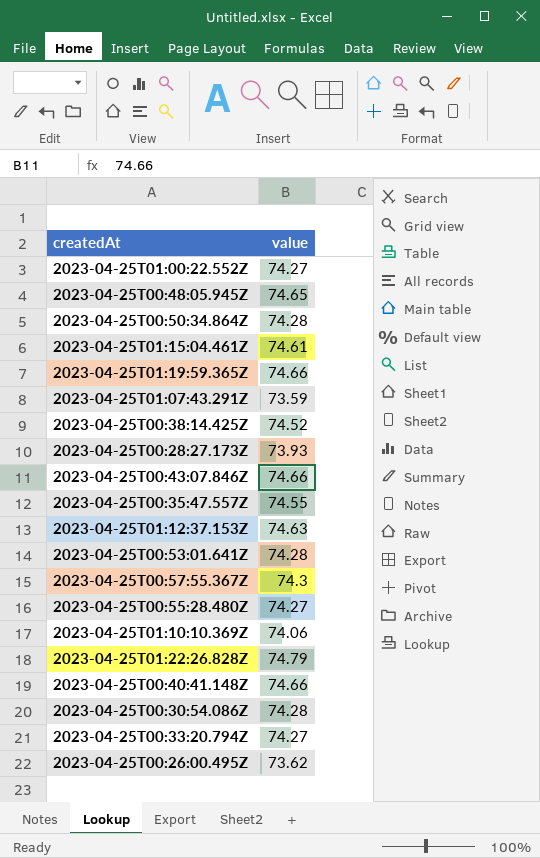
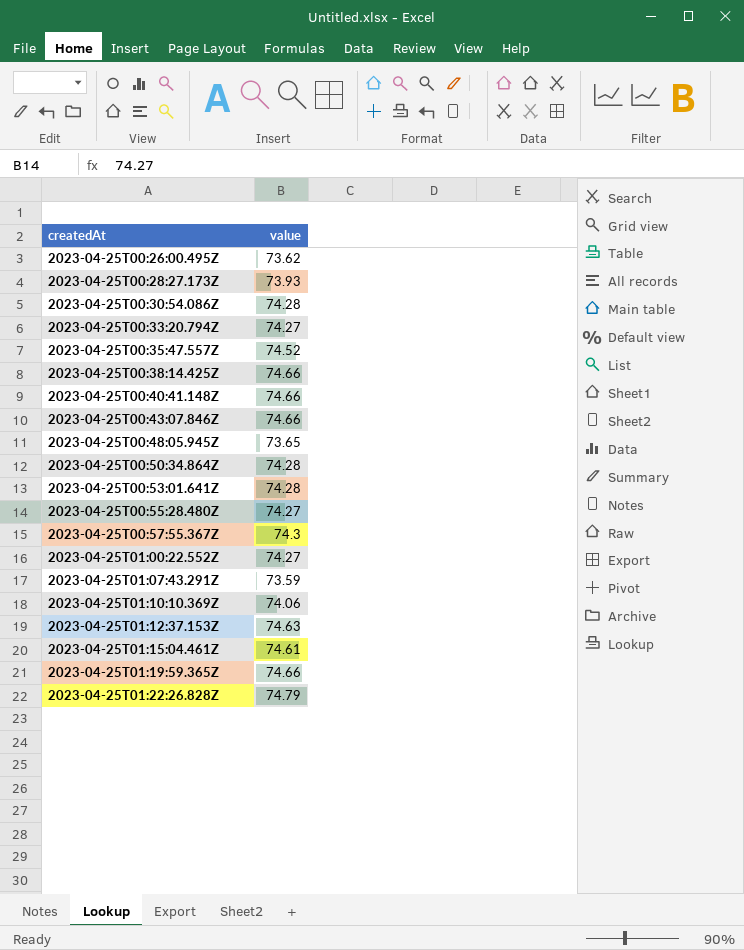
row order: none -> createdAt ascending
2023-04-25T00:35:47.557Z | value: 74.55 -> 74.52
2023-04-25T00:38:14.425Z | value: 74.52 -> 74.66
2023-04-25T00:48:05.945Z | value: 74.65 -> 73.65

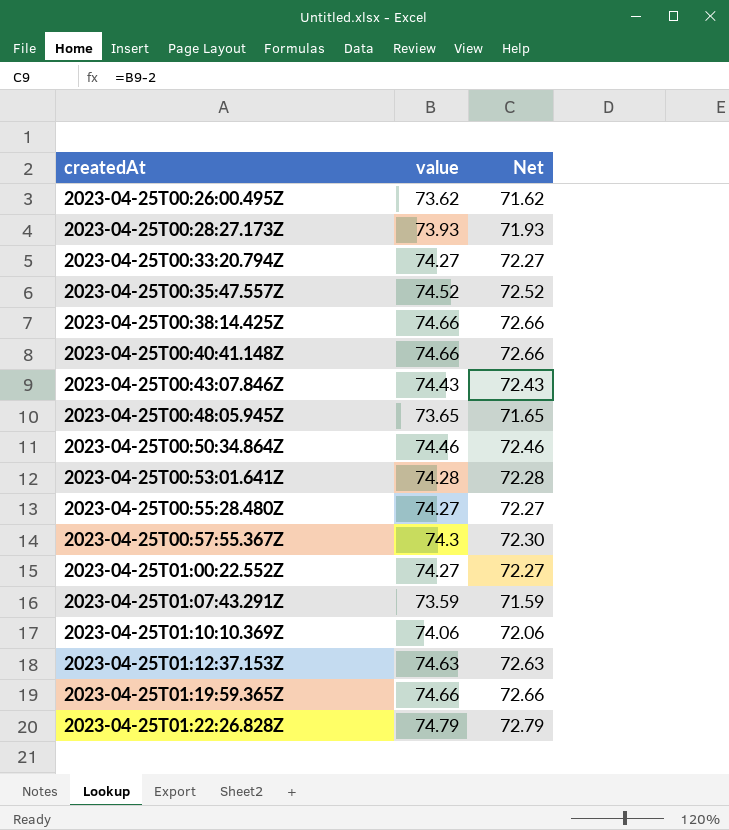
column Net | formula: none -> [value] - 2
row 2023-04-25T00:30:54.086Z: 74.28 -> none
row 2023-04-25T01:15:04.461Z: 74.61 -> none
2023-04-25T00:43:07.846Z | value: 74.66 -> 74.43
2023-04-25T00:50:34.864Z | value: 74.28 -> 74.46

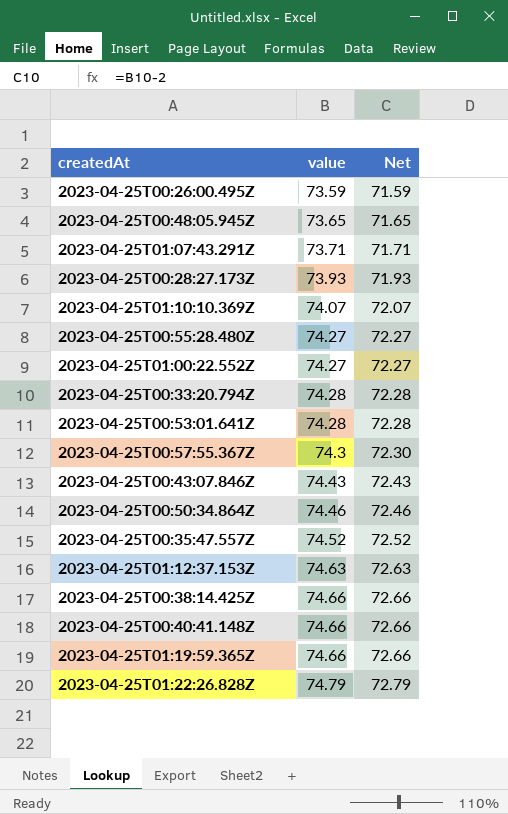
row order: createdAt ascending -> value ascending
2023-04-25T00:26:00.495Z | value: 73.62 -> 73.59
2023-04-25T00:26:00.495Z | Net: 71.62 -> 71.59
2023-04-25T01:07:43.291Z | value: 73.59 -> 73.71
2023-04-25T01:07:43.291Z | Net: 71.59 -> 71.71
2023-04-25T01:10:10.369Z | value: 74.06 -> 74.07
2023-04-25T01:10:10.369Z | Net: 72.06 -> 72.07
2023-04-25T00:33:20.794Z | value: 74.27 -> 74.28
2023-04-25T00:33:20.794Z | Net: 72.27 -> 72.28

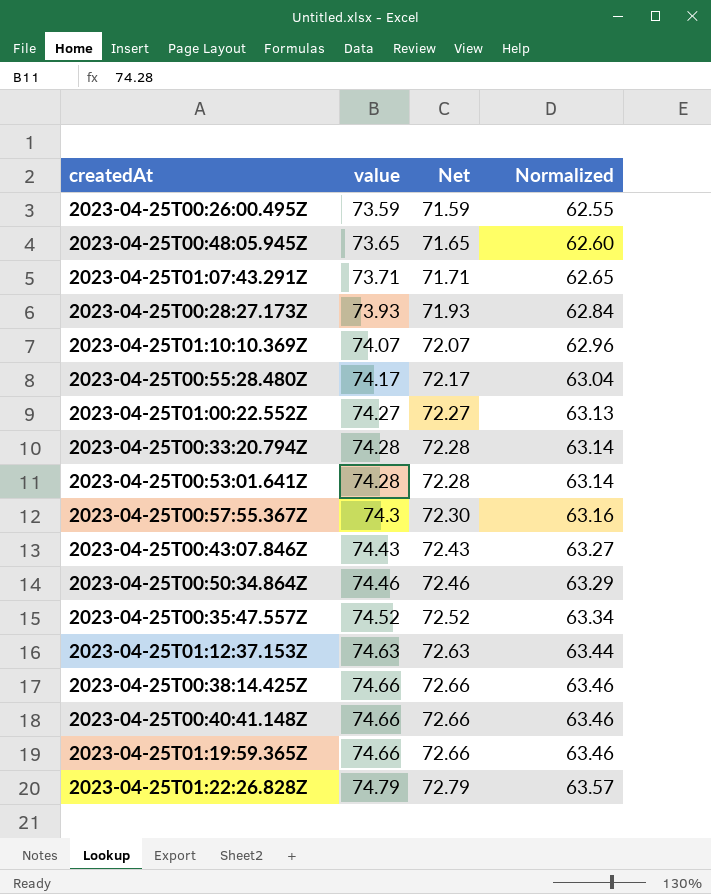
column Normalized | formula: none -> [value] * 0.85
2023-04-25T00:55:28.480Z | value: 74.27 -> 74.17
2023-04-25T00:55:28.480Z | Net: 72.27 -> 72.17

